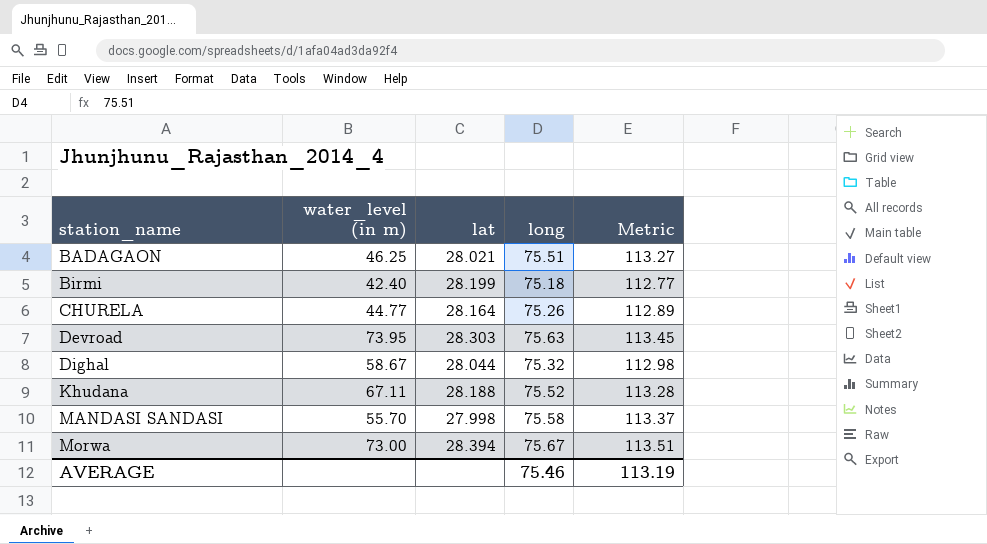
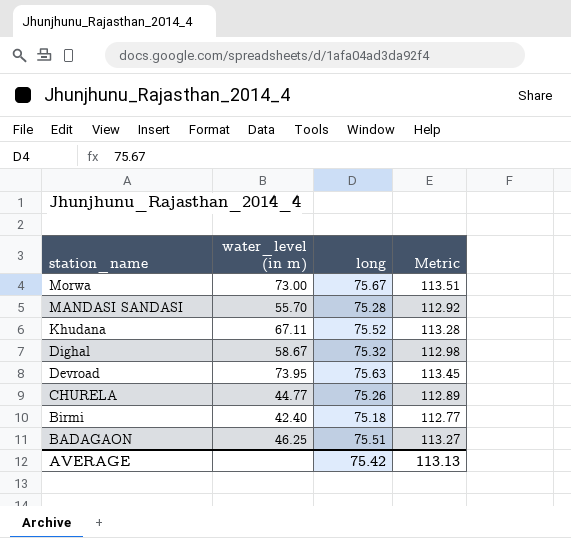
row order: station_name ascending -> station_name descending
column lat | position: 3 -> none
MANDASI SANDASI | long: 75.58 -> 75.28
MANDASI SANDASI | Metric: 113.37 -> 112.92
AVERAGE | long: 75.46 -> 75.42
AVERAGE | Metric: 113.19 -> 113.13

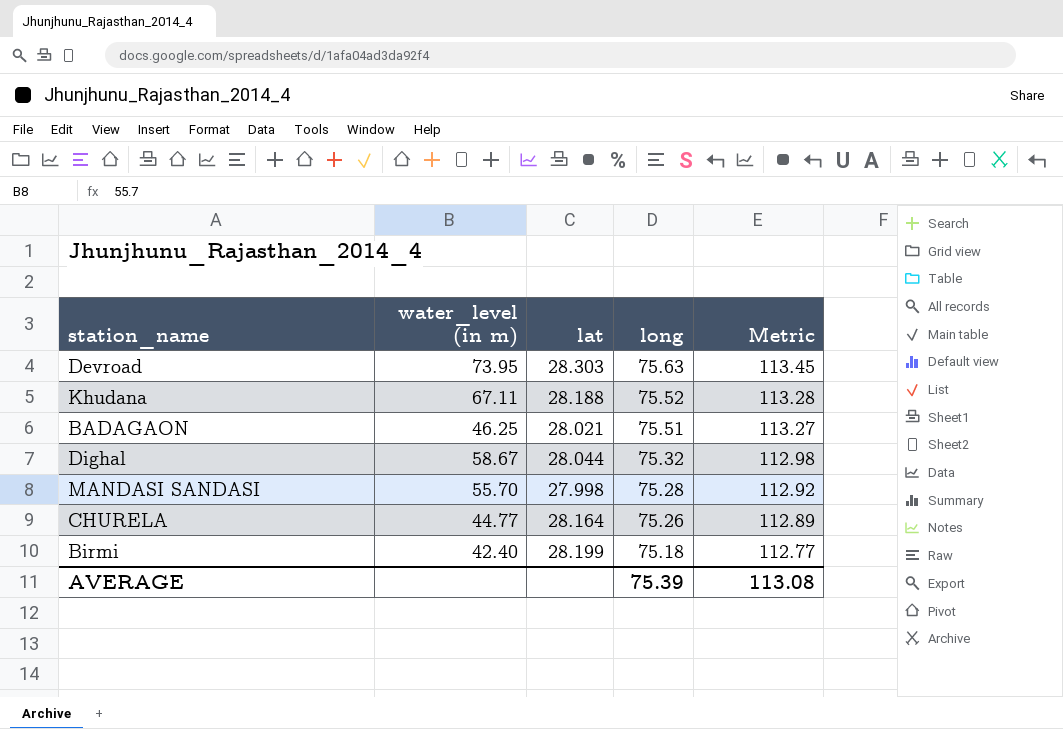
row order: station_name descending -> long descending
column lat | position: none -> 3
row Morwa: 73.00 | 75.67 | 113.51 -> none
AVERAGE | long: 75.42 -> 75.39
AVERAGE | Metric: 113.13 -> 113.08

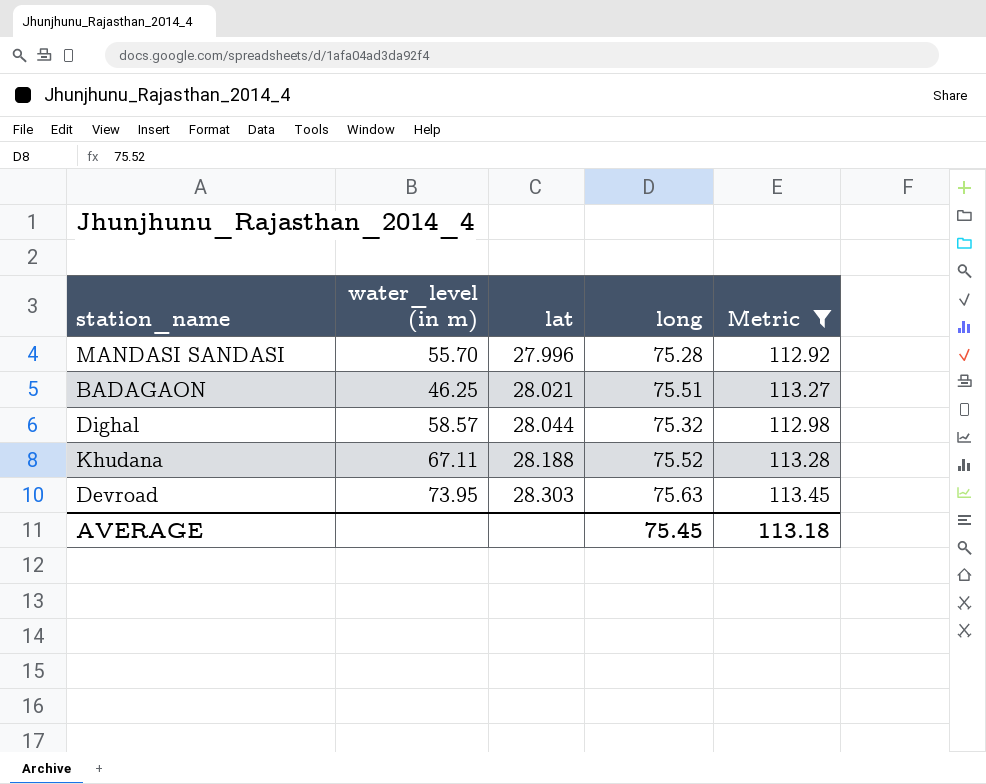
filter: none -> Metric >= 112.92
row order: long descending -> lat ascending
MANDASI SANDASI | lat: 27.998 -> 27.996
Dighal | water_level (in m): 58.67 -> 58.57
AVERAGE | long: 75.39 -> 75.45
AVERAGE | Metric: 113.08 -> 113.18

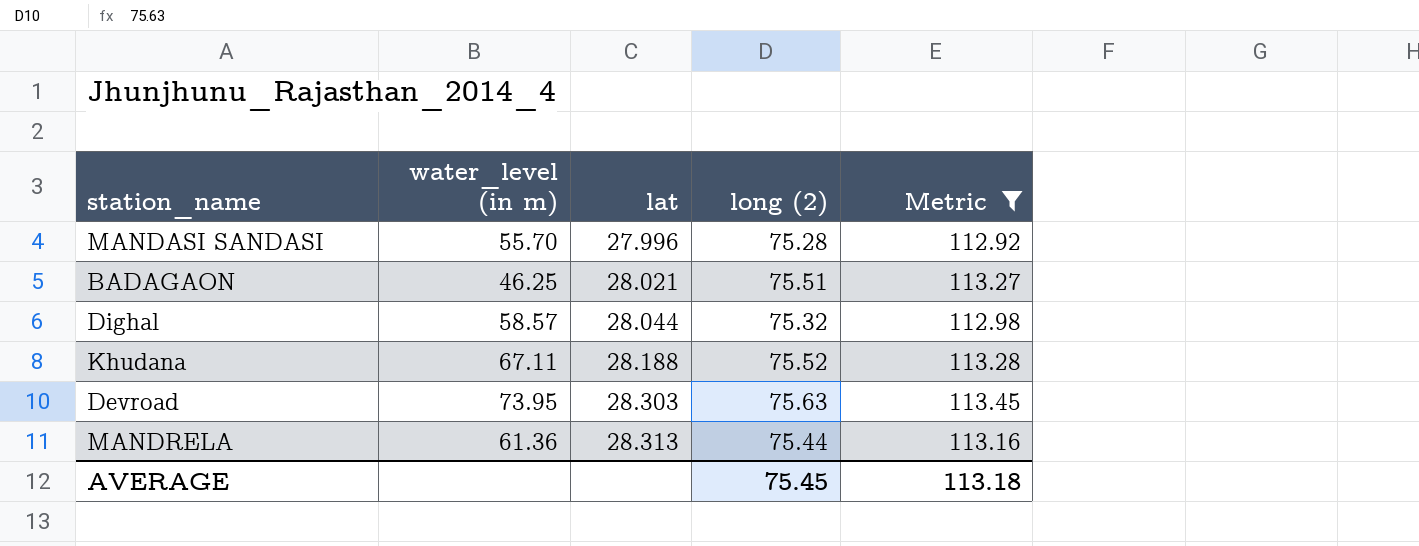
column name: long -> long (2)
row MANDRELA: none -> 61.36 | 28.313 | 75.44 | 113.16

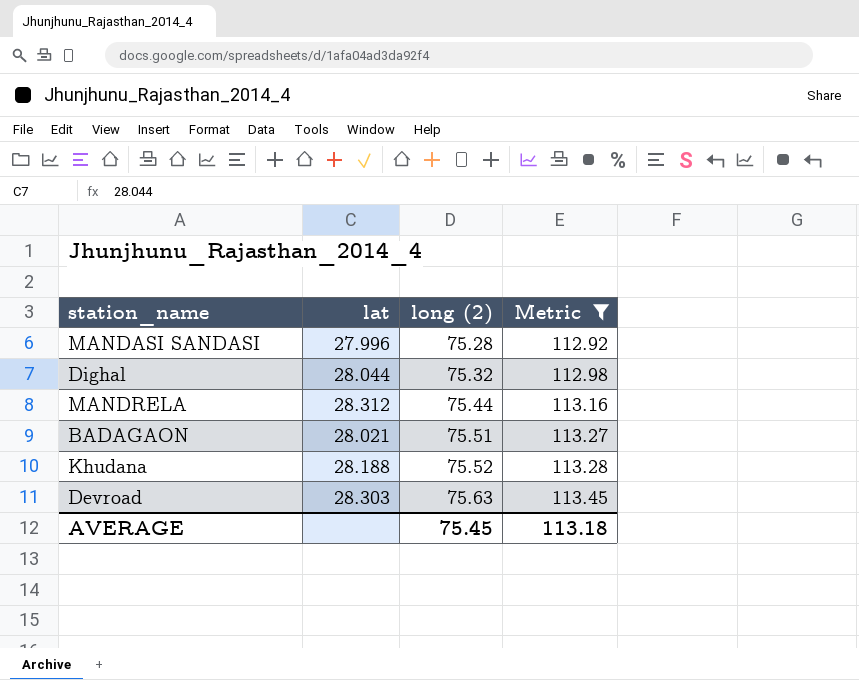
row order: lat ascending -> long (2) ascending
column water_level (in m) | position: 2 -> none
MANDRELA | lat: 28.313 -> 28.312

